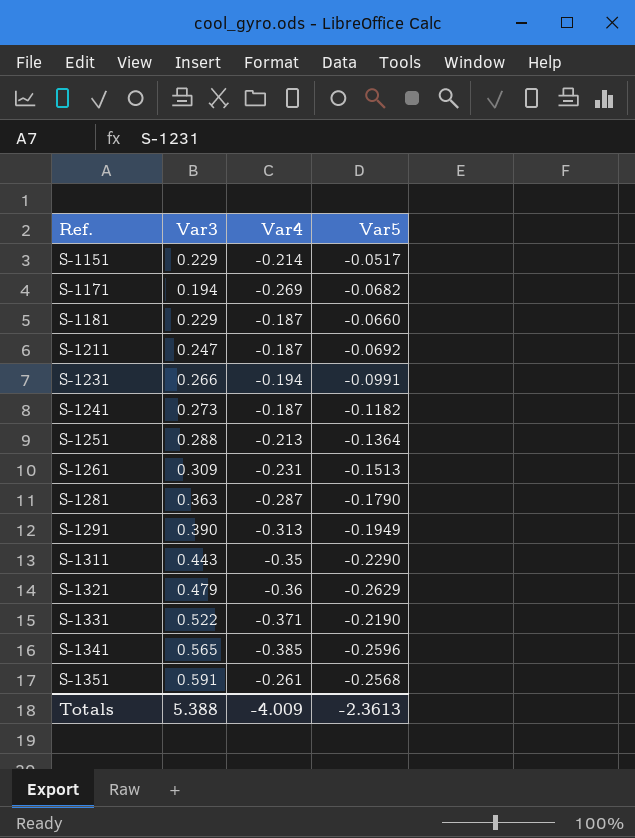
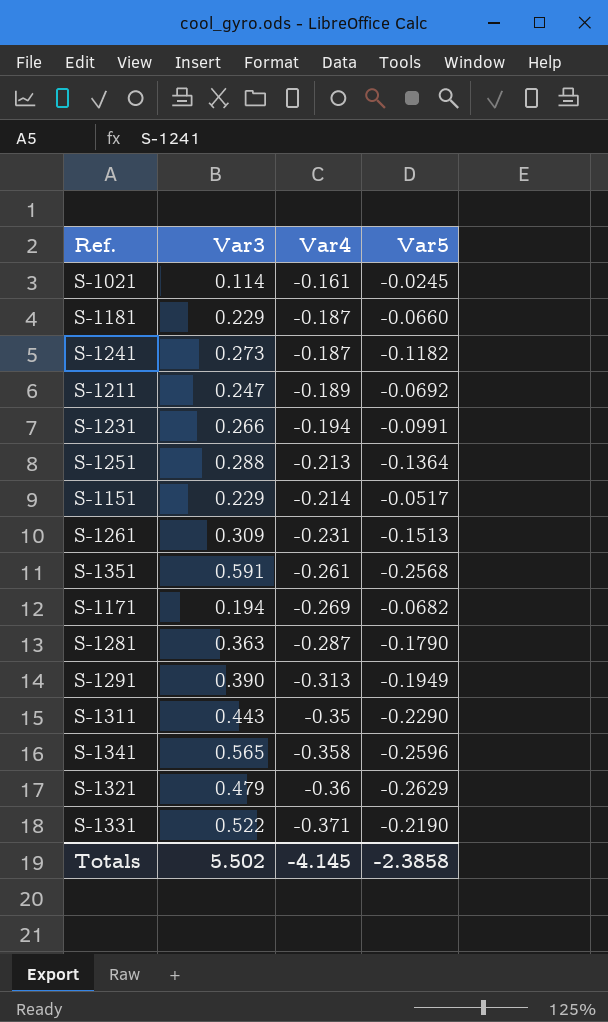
row order: Ref. ascending -> Var4 descending
row S-1021: none -> 0.114 | -0.161 | -0.0245
S-1211 | Var4: -0.187 -> -0.189
S-1341 | Var4: -0.385 -> -0.358
Totals | Var3: 5.388 -> 5.502
Totals | Var4: -4.009 -> -4.145
Totals | Var5: -2.3613 -> -2.3858

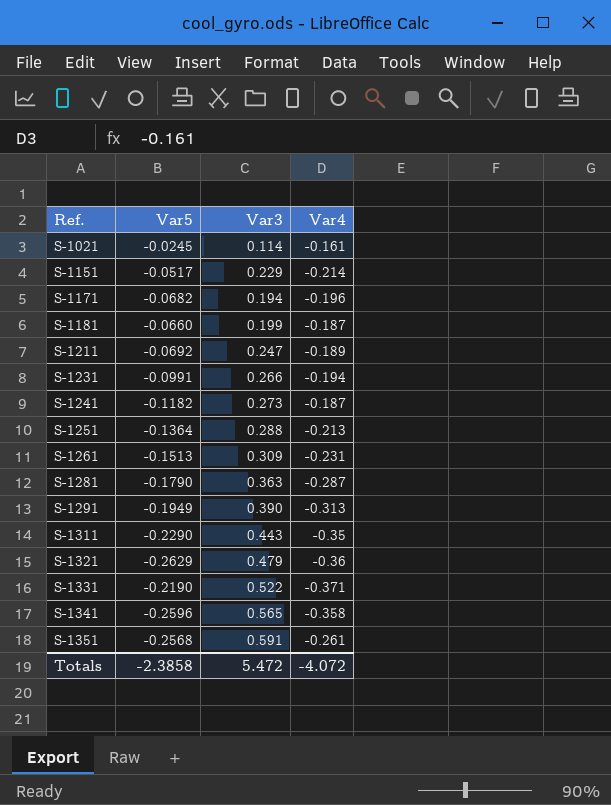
row order: Var4 descending -> Ref. ascending
column Var5 | position: 4 -> 2
S-1171 | Var4: -0.269 -> -0.196
S-1181 | Var3: 0.229 -> 0.199
Totals | Var3: 5.502 -> 5.472
Totals | Var4: -4.145 -> -4.072

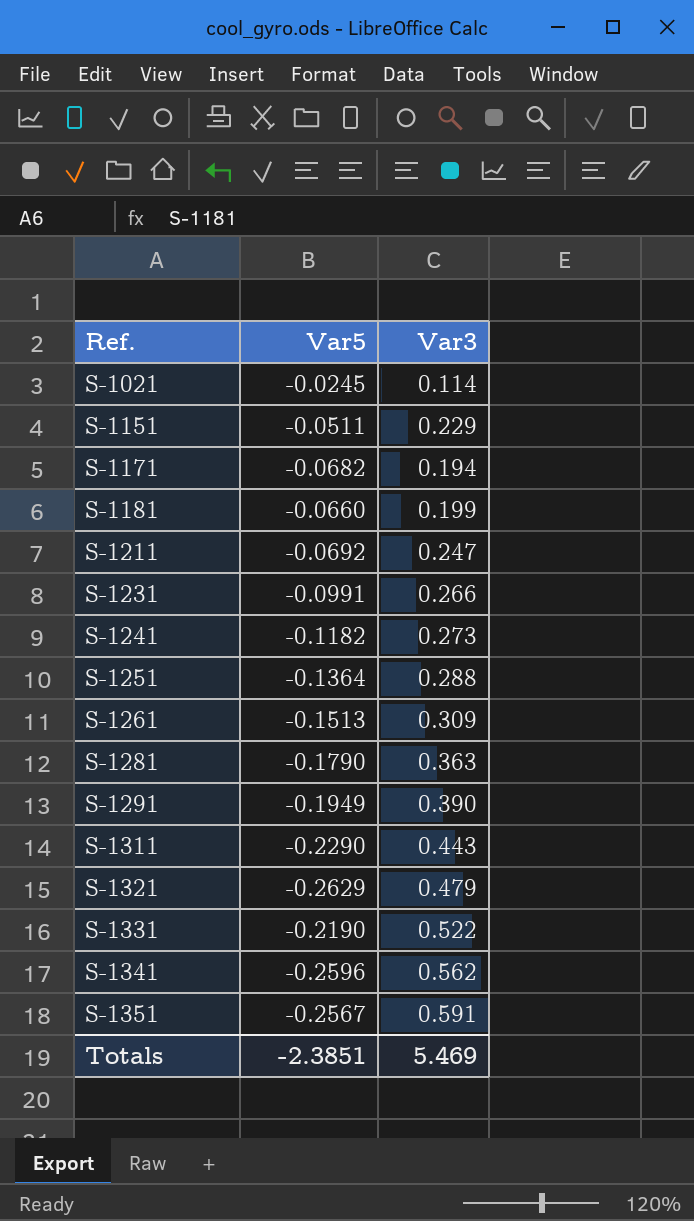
column Var4 | position: 4 -> none
S-1151 | Var5: -0.0517 -> -0.0511
S-1341 | Var3: 0.565 -> 0.562
S-1351 | Var5: -0.2568 -> -0.2567
Totals | Var5: -2.3858 -> -2.3851
Totals | Var3: 5.472 -> 5.469

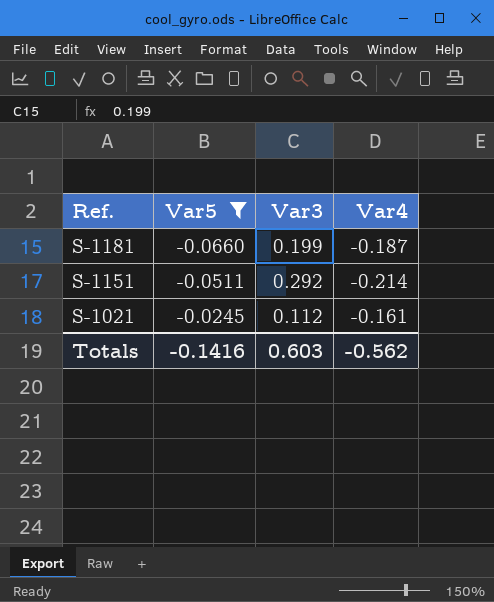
filter: none -> Var5 >= -0.0660
row order: Ref. ascending -> Ref. descending
column Var4 | position: none -> 4
S-1151 | Var3: 0.229 -> 0.292
S-1021 | Var3: 0.114 -> 0.112
Totals | Var5: -2.3851 -> -0.1416
Totals | Var3: 5.469 -> 0.603

